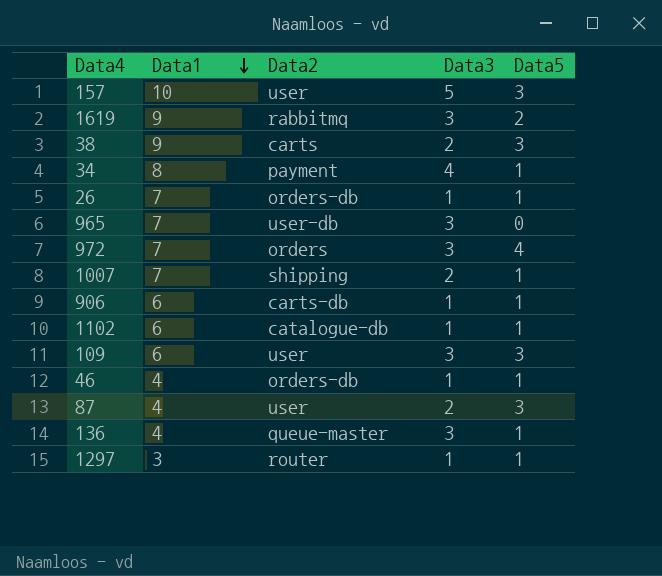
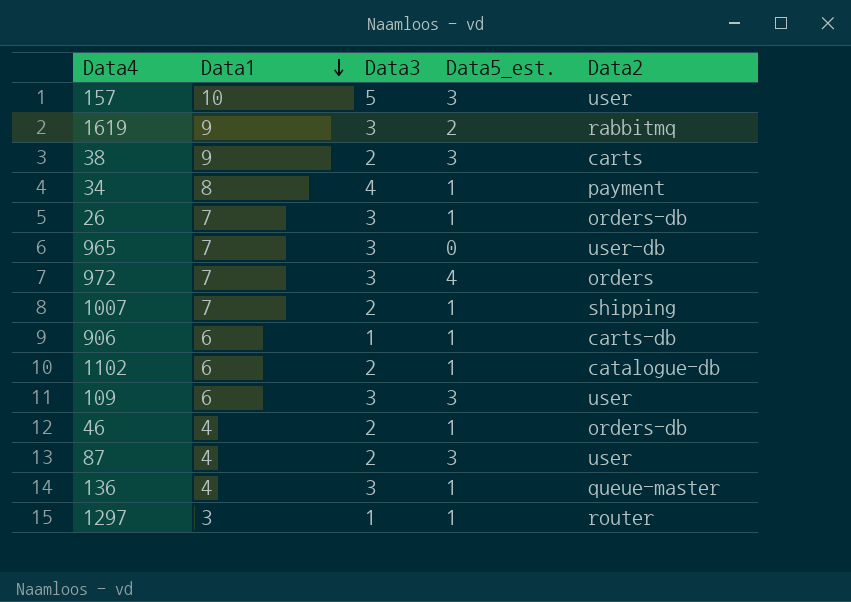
column name: Data5 -> Data5_est.
column Data2 | position: 3 -> 5
26 | Data3: 1 -> 3
1102 | Data3: 1 -> 2
46 | Data3: 1 -> 2

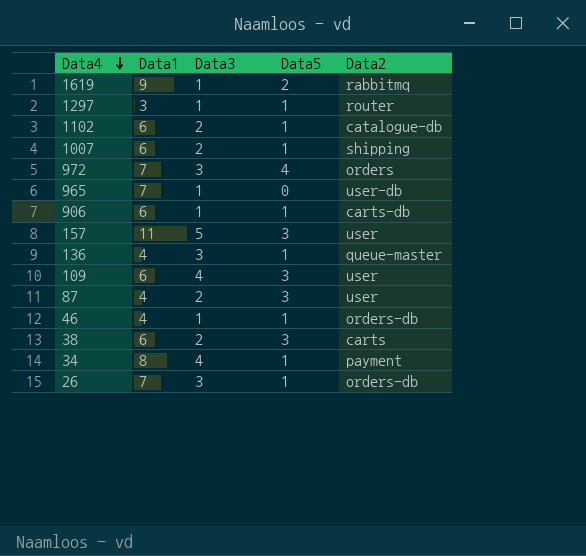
row order: Data1 descending -> Data4 descending
column name: Data5_est. -> Data5
1619 | Data3: 3 -> 1
1007 | Data1: 7 -> 6
965 | Data3: 3 -> 1
157 | Data1: 10 -> 11
109 | Data3: 3 -> 4
46 | Data3: 2 -> 1
38 | Data1: 9 -> 6

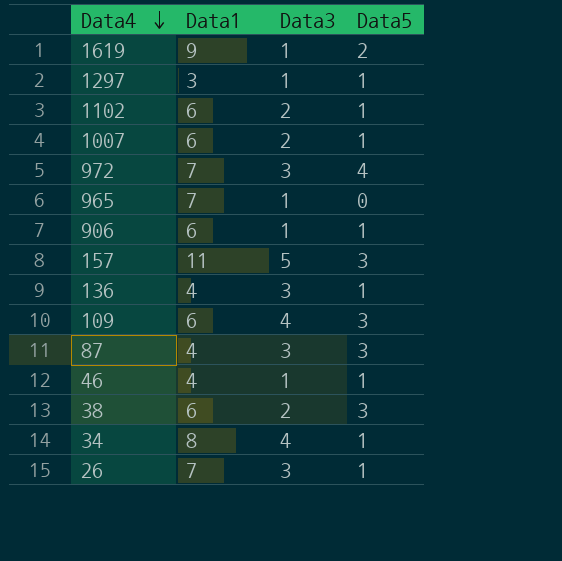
column Data2 | position: 5 -> none
87 | Data3: 2 -> 3

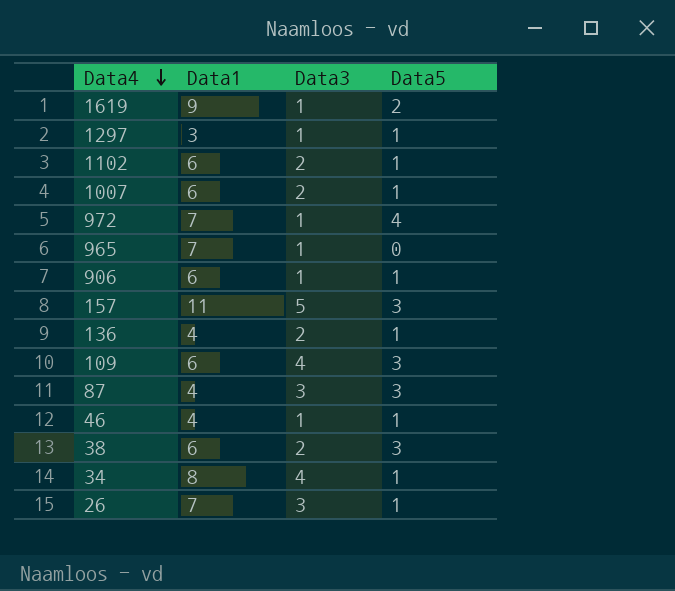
972 | Data3: 3 -> 1
136 | Data3: 3 -> 2

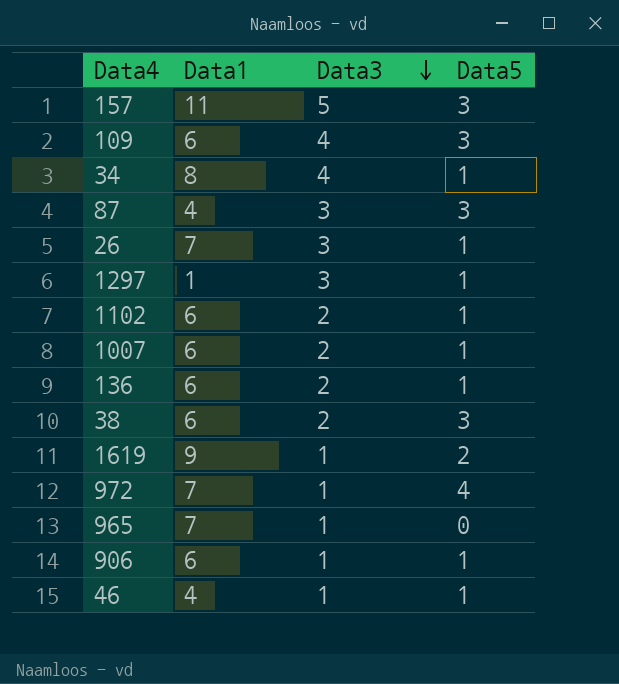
row order: Data4 descending -> Data3 descending
1297 | Data1: 3 -> 1
1297 | Data3: 1 -> 3
136 | Data1: 4 -> 6

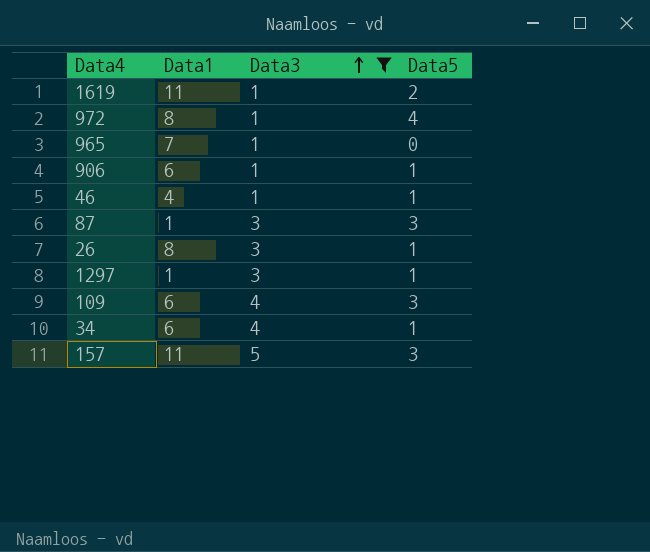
filter: none -> Data3 != 2
row order: Data3 descending -> Data3 ascending
1619 | Data1: 9 -> 11
972 | Data1: 7 -> 8
87 | Data1: 4 -> 1
26 | Data1: 7 -> 8
34 | Data1: 8 -> 6

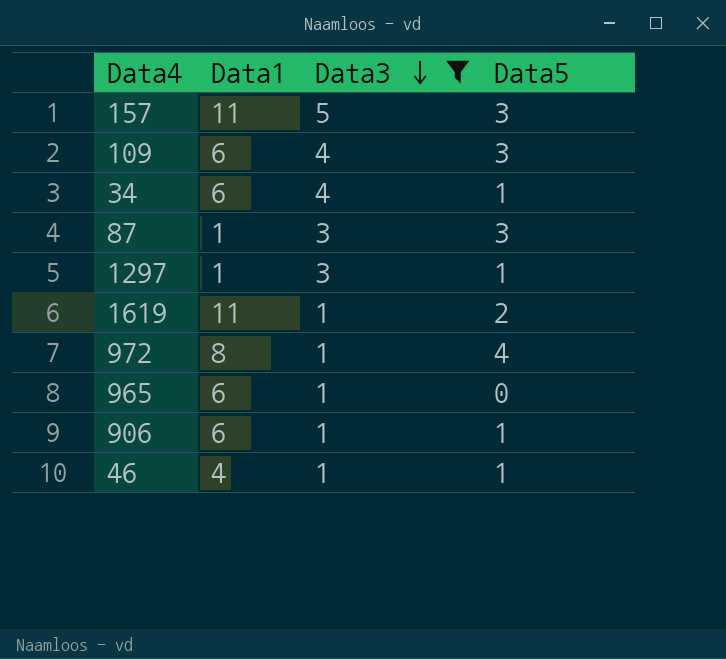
row order: Data3 ascending -> Data3 descending
row 26: 8 | 3 | 1 -> none
965 | Data1: 7 -> 6

